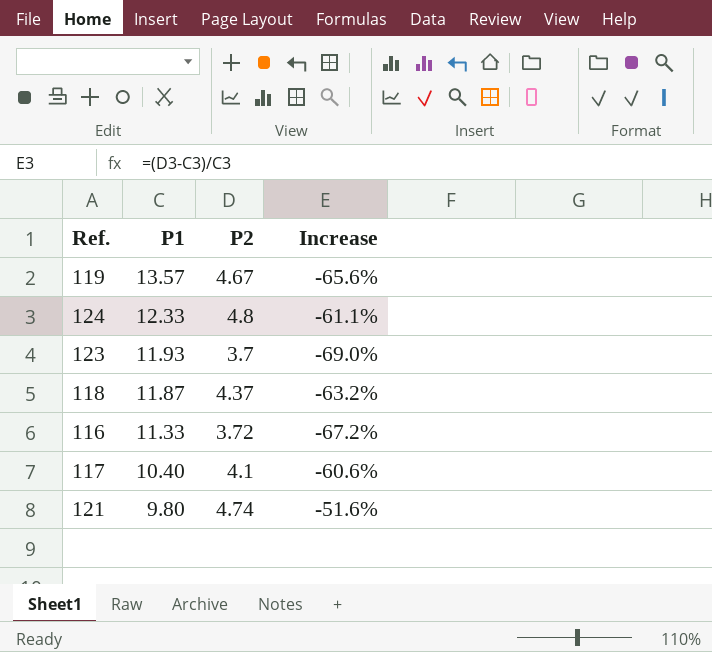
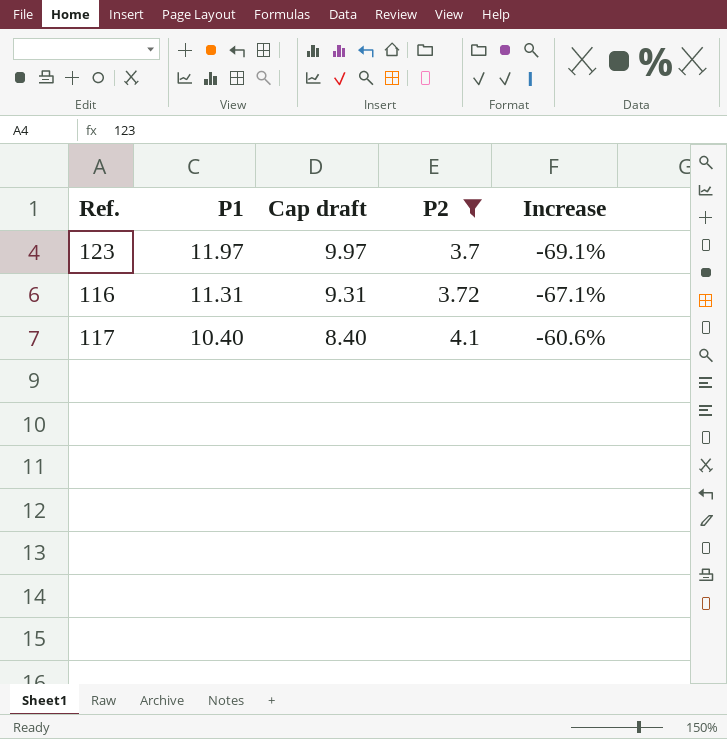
filter: none -> P2 <= 4.1
column Cap draft | formula: none -> [P1] - 2
123 | P1: 11.93 -> 11.97
123 | Increase: -69.0% -> -69.1%
116 | P1: 11.33 -> 11.31
116 | Increase: -67.2% -> -67.1%

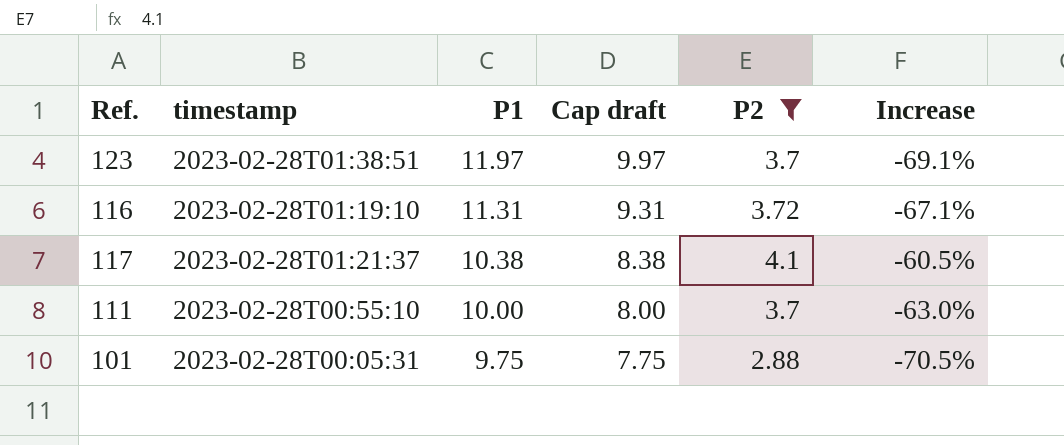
column timestamp | position: none -> 2
117 | P1: 10.40 -> 10.38
117 | Cap draft: 8.40 -> 8.38
117 | Increase: -60.6% -> -60.5%
row 111: none -> 2023-02-28T00:55:10 | 10.00 | 8.00 | 3.7 | -63.0%
row 101: none -> 2023-02-28T00:05:31 | 9.75 | 7.75 | 2.88 | -70.5%

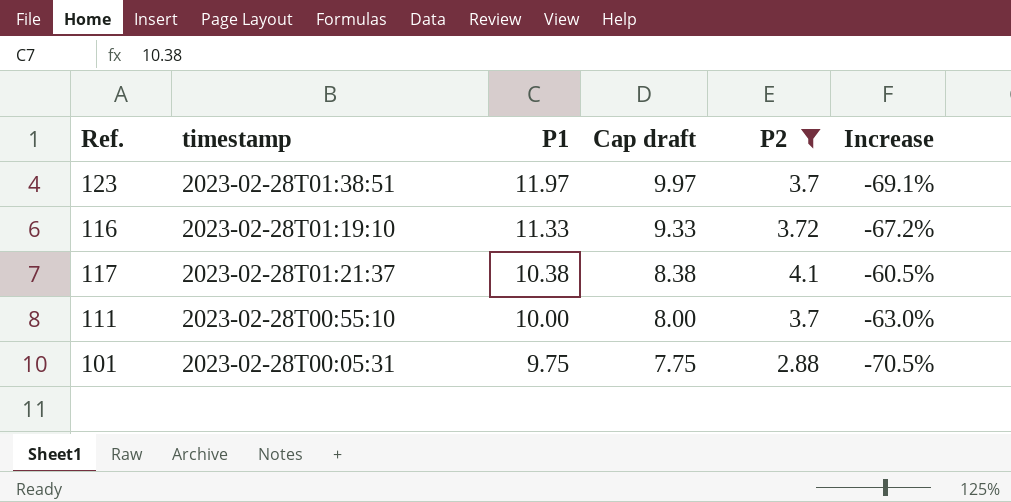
116 | P1: 11.31 -> 11.33
116 | Cap draft: 9.31 -> 9.33
116 | Increase: -67.1% -> -67.2%

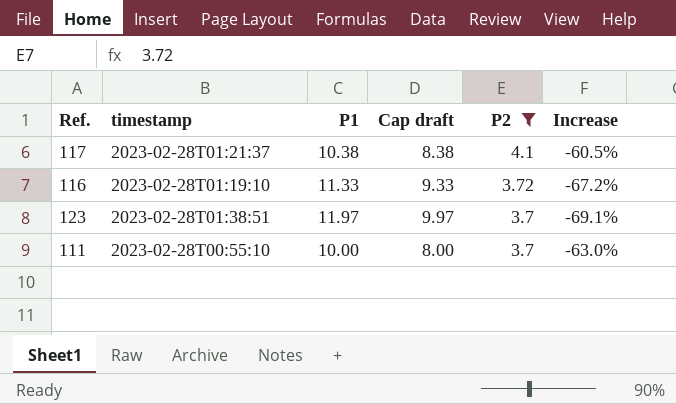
row order: P1 descending -> P2 descending
row 101: 2023-02-28T00:05:31 | 9.75 | 7.75 | 2.88 | -70.5% -> none

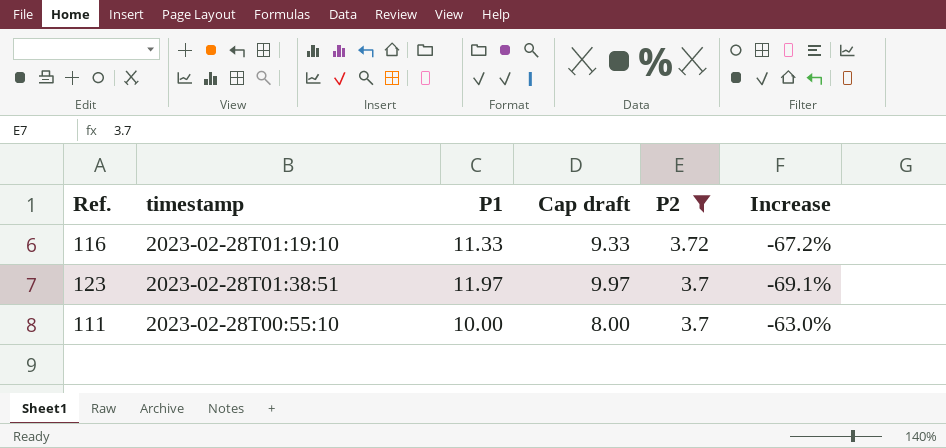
row 117: 2023-02-28T01:21:37 | 10.38 | 8.38 | 4.1 | -60.5% -> none

